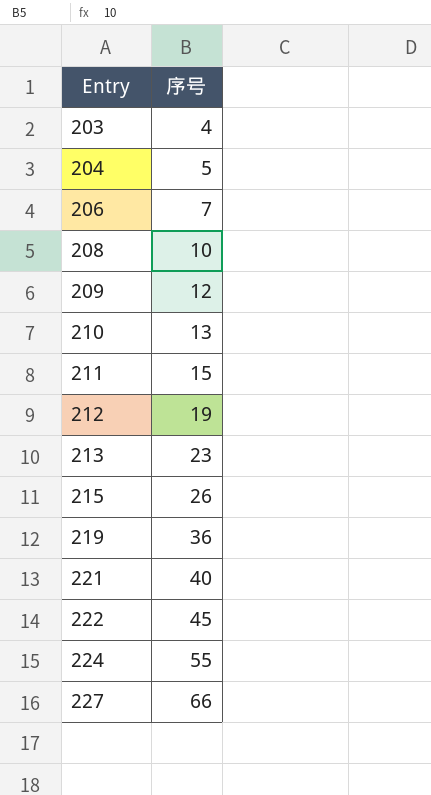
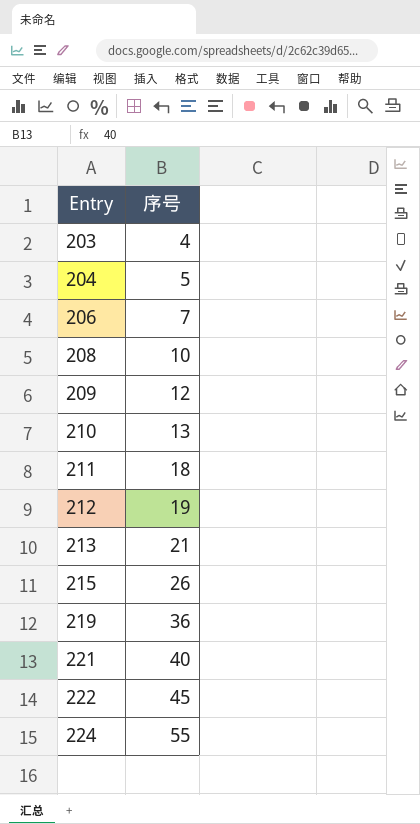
row 227: 66 -> none
211 | 序号: 15 -> 18
213 | 序号: 23 -> 21

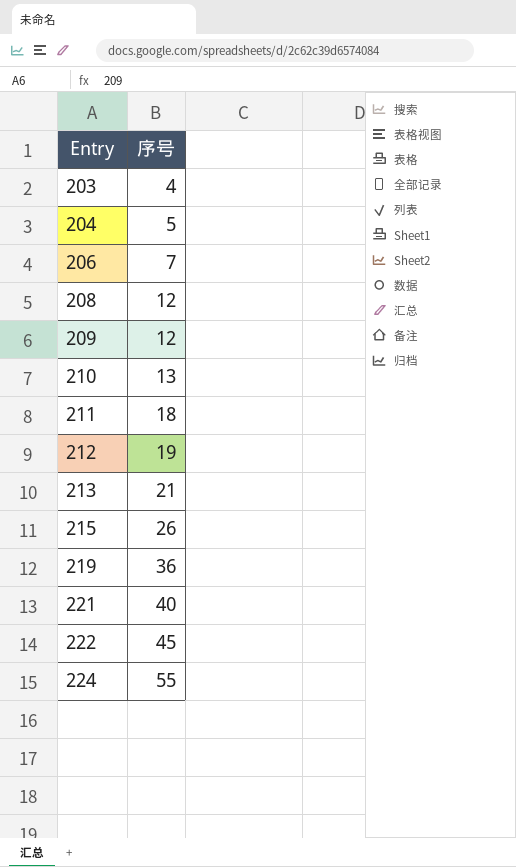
208 | 序号: 10 -> 12

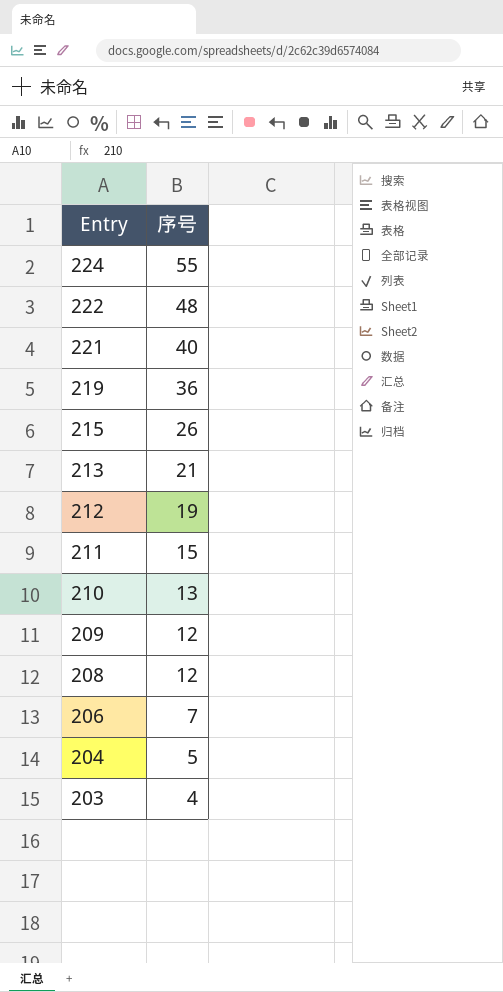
row order: Entry ascending -> Entry descending
222 | 序号: 45 -> 48
211 | 序号: 18 -> 15

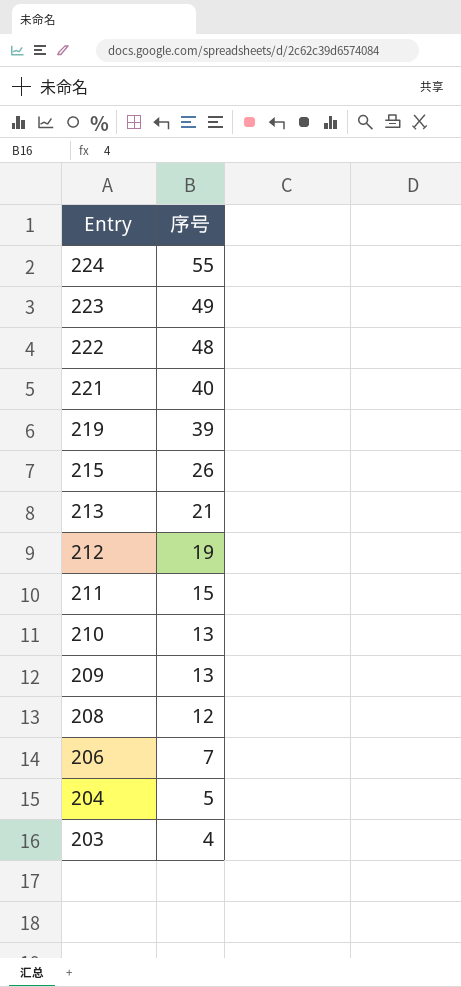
row 223: none -> 49
219 | 序号: 36 -> 39
209 | 序号: 12 -> 13

